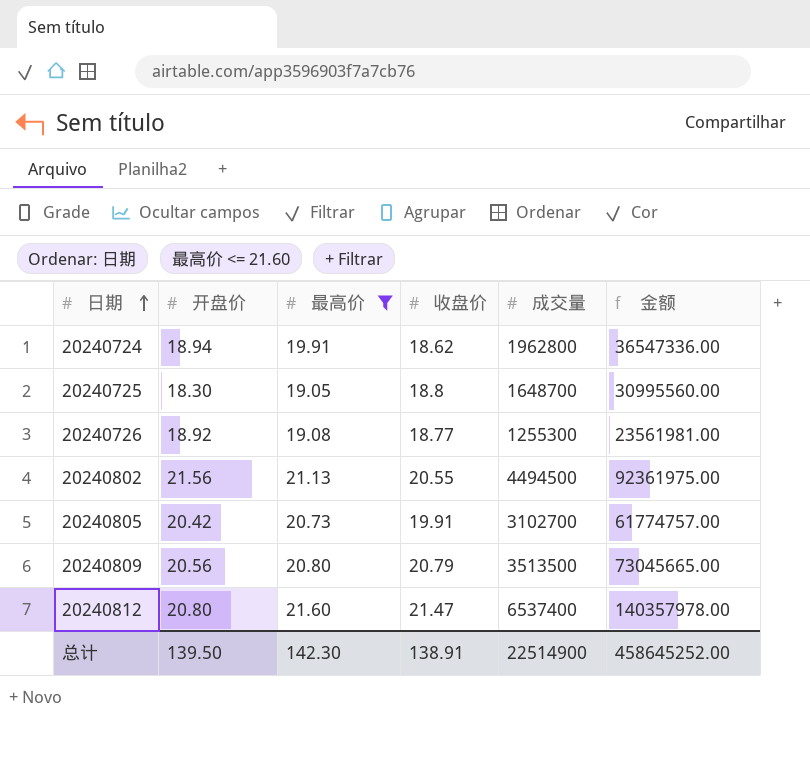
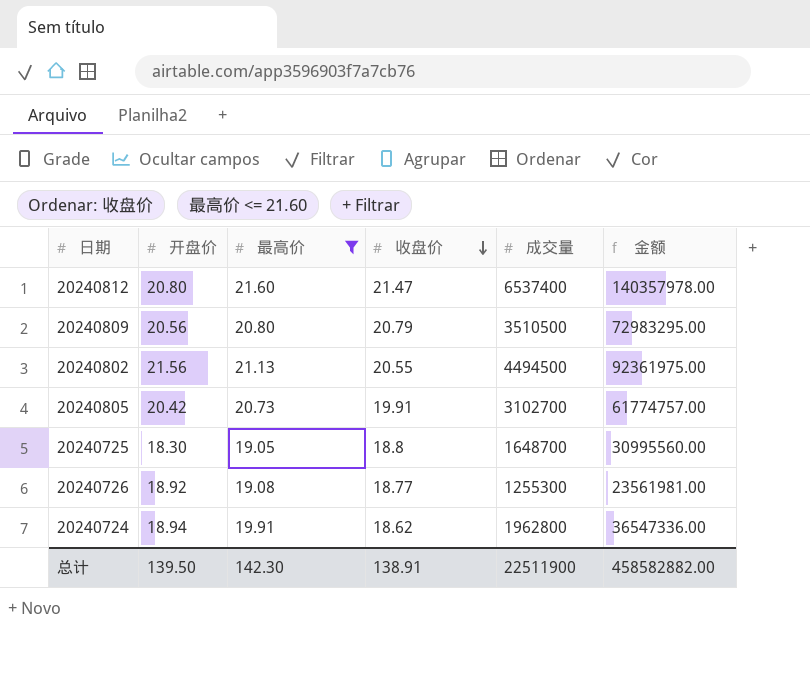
row order: 日期 ascending -> 收盘价 descending
20240809 | 成交量: 3513500 -> 3510500
20240809 | 金额: 73045665.00 -> 72983295.00
总计 | 成交量: 22514900 -> 22511900
总计 | 金额: 458645252.00 -> 458582882.00

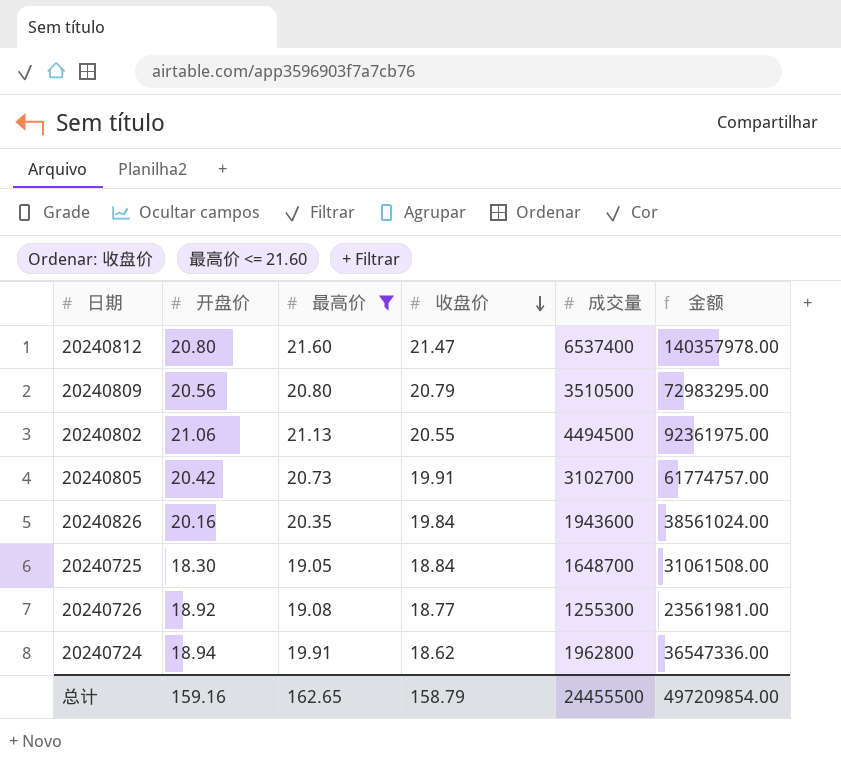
20240802 | 开盘价: 21.56 -> 21.06
row 20240826: none -> 20.16 | 20.35 | 19.84 | 1943600 | 38561024.00
20240725 | 收盘价: 18.8 -> 18.84
20240725 | 金额: 30995560.00 -> 31061508.00
总计 | 开盘价: 139.50 -> 159.16
总计 | 最高价: 142.30 -> 162.65
总计 | 收盘价: 138.91 -> 158.79
总计 | 成交量: 22511900 -> 24455500
总计 | 金额: 458582882.00 -> 497209854.00

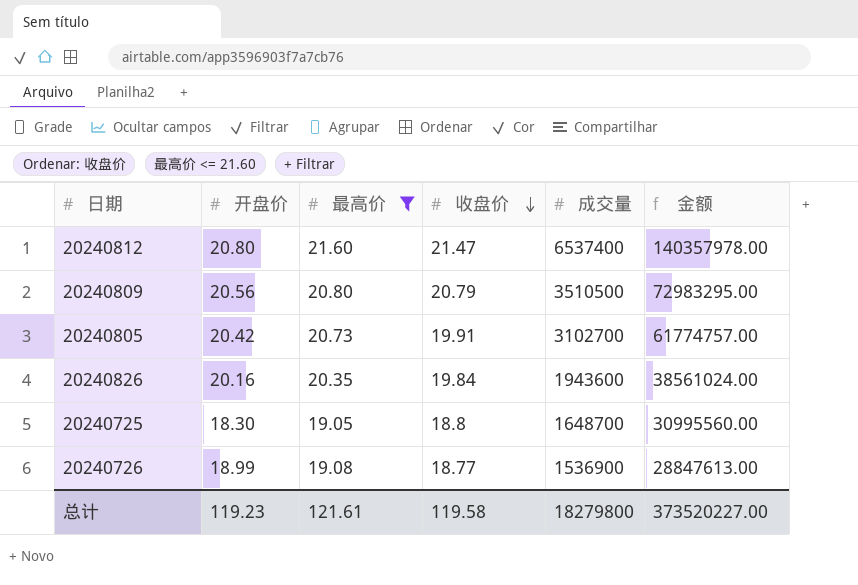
row 20240802: 21.06 | 21.13 | 20.55 | 4494500 | 92361975.00 -> none
row 20240724: 18.94 | 19.91 | 18.62 | 1962800 | 36547336.00 -> none
20240725 | 收盘价: 18.84 -> 18.8
20240725 | 金额: 31061508.00 -> 30995560.00
20240726 | 开盘价: 18.92 -> 18.99
20240726 | 成交量: 1255300 -> 1536900
20240726 | 金额: 23561981.00 -> 28847613.00
总计 | 开盘价: 159.16 -> 119.23
总计 | 最高价: 162.65 -> 121.61
总计 | 收盘价: 158.79 -> 119.58
总计 | 成交量: 24455500 -> 18279800
总计 | 金额: 497209854.00 -> 373520227.00

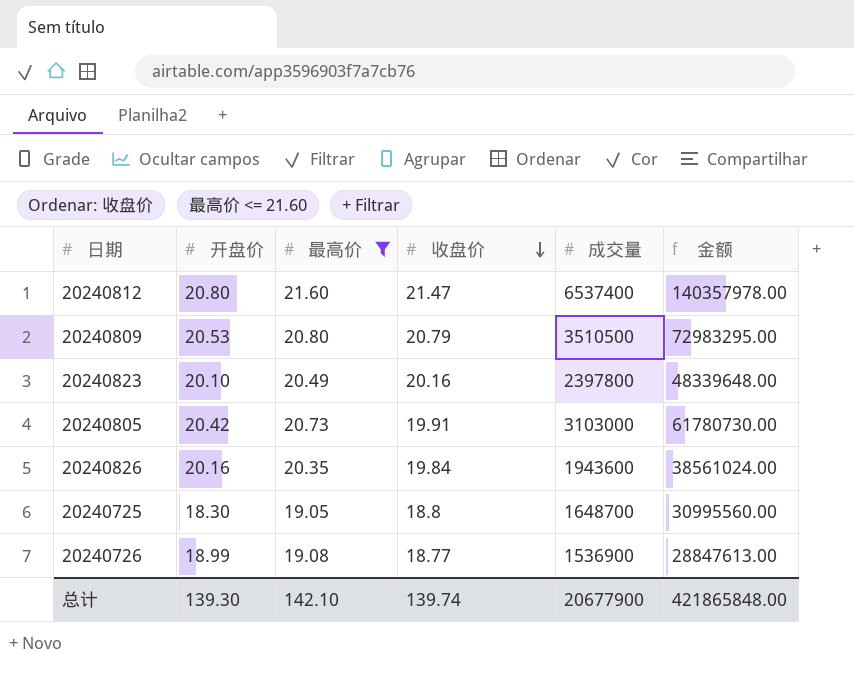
20240809 | 开盘价: 20.56 -> 20.53
row 20240823: none -> 20.10 | 20.49 | 20.16 | 2397800 | 48339648.00
20240805 | 成交量: 3102700 -> 3103000
20240805 | 金额: 61774757.00 -> 61780730.00
总计 | 开盘价: 119.23 -> 139.30
总计 | 最高价: 121.61 -> 142.10
总计 | 收盘价: 119.58 -> 139.74
总计 | 成交量: 18279800 -> 20677900
总计 | 金额: 373520227.00 -> 421865848.00

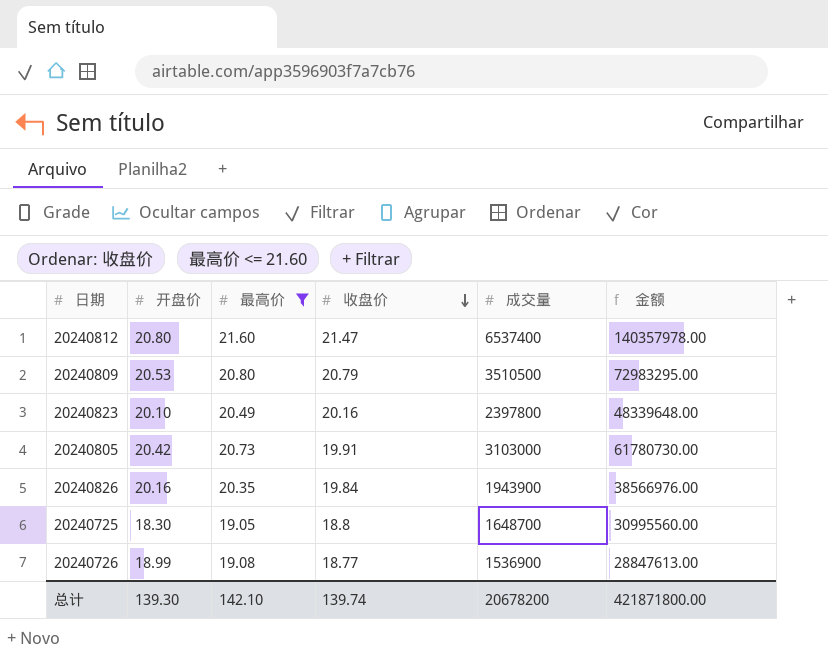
20240826 | 成交量: 1943600 -> 1943900
20240826 | 金额: 38561024.00 -> 38566976.00
总计 | 成交量: 20677900 -> 20678200
总计 | 金额: 421865848.00 -> 421871800.00

